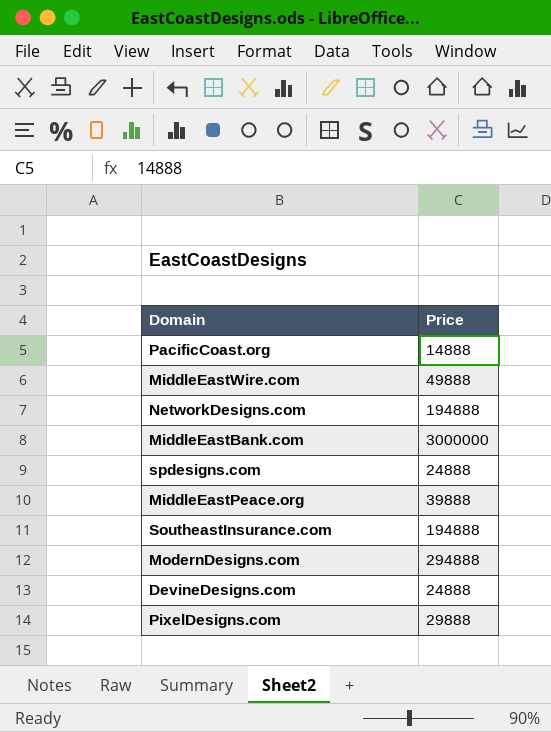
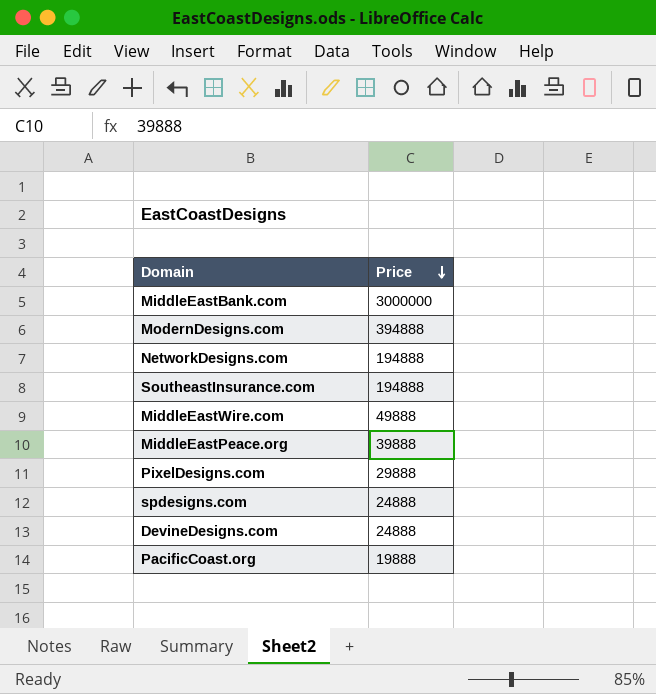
row order: none -> Price descending
ModernDesigns.com | Price: 294888 -> 394888
PacificCoast.org | Price: 14888 -> 19888

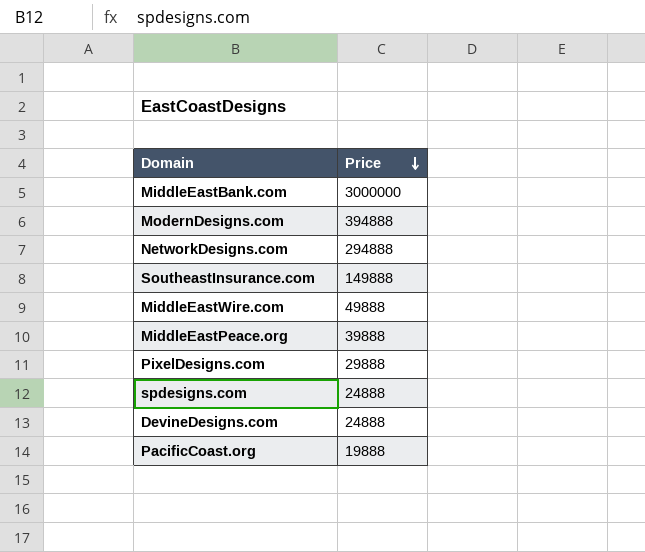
NetworkDesigns.com | Price: 194888 -> 294888
SoutheastInsurance.com | Price: 194888 -> 149888

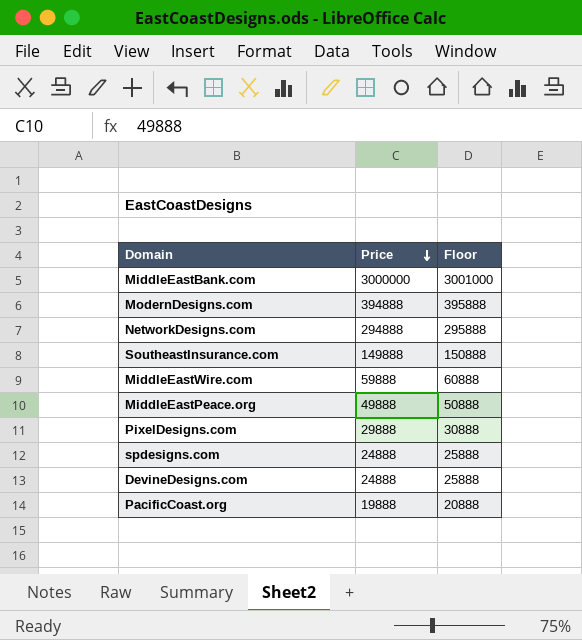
column Floor | formula: none -> [Price] + 1000
MiddleEastWire.com | Price: 49888 -> 59888
MiddleEastPeace.org | Price: 39888 -> 49888

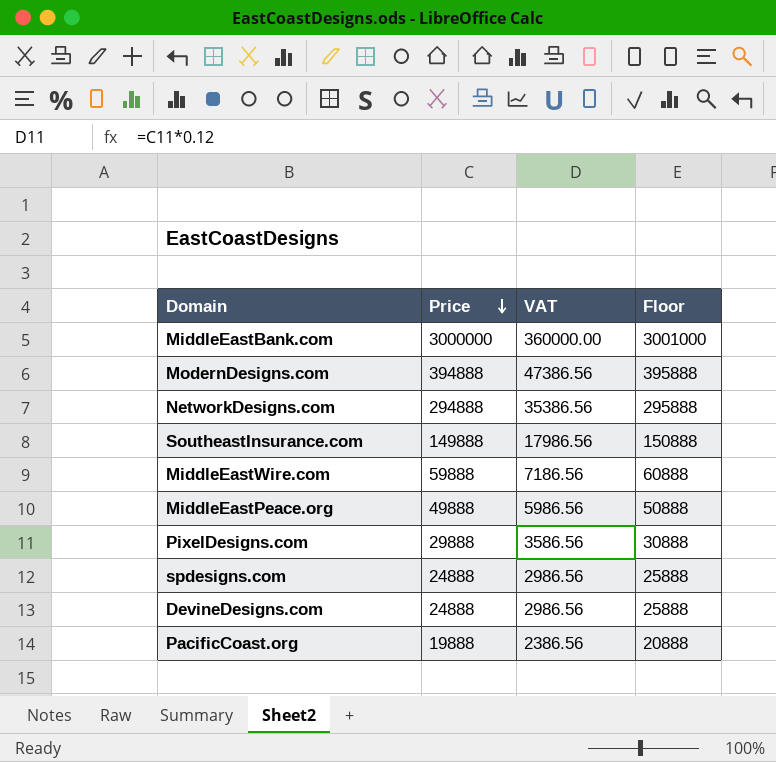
column VAT | formula: none -> [Price] * 0.12

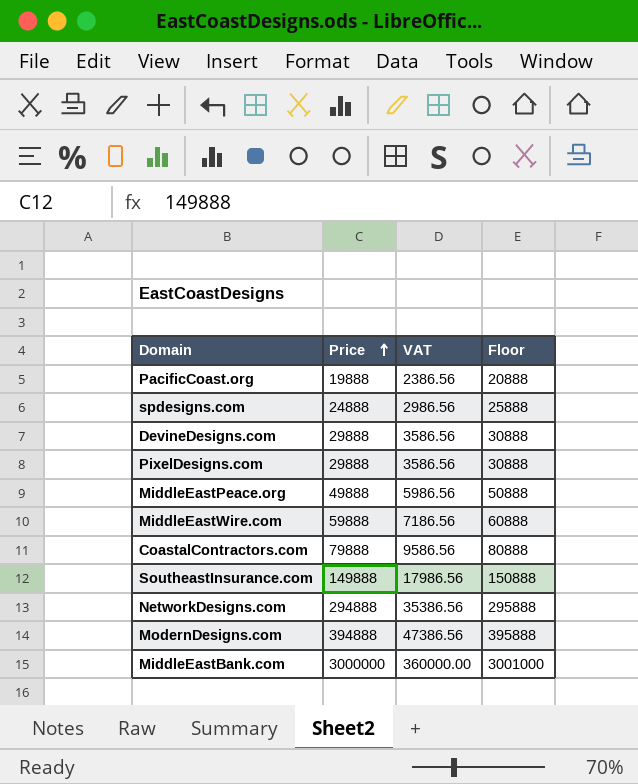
row order: Price descending -> Price ascending
DevineDesigns.com | Price: 24888 -> 29888
DevineDesigns.com | VAT: 2986.56 -> 3586.56
DevineDesigns.com | Floor: 25888 -> 30888
row CoastalContractors.com: none -> 79888 | 9586.56 | 80888

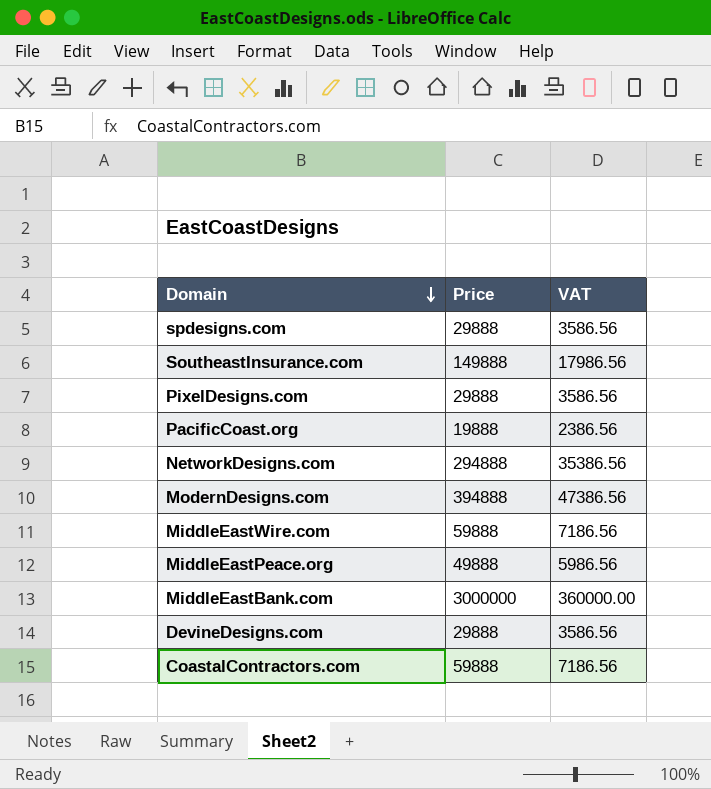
row order: Price ascending -> Domain descending
column Floor | formula: [Price] + 1000 -> none
spdesigns.com | Price: 24888 -> 29888
spdesigns.com | VAT: 2986.56 -> 3586.56
CoastalContractors.com | Price: 79888 -> 59888
CoastalContractors.com | VAT: 9586.56 -> 7186.56

